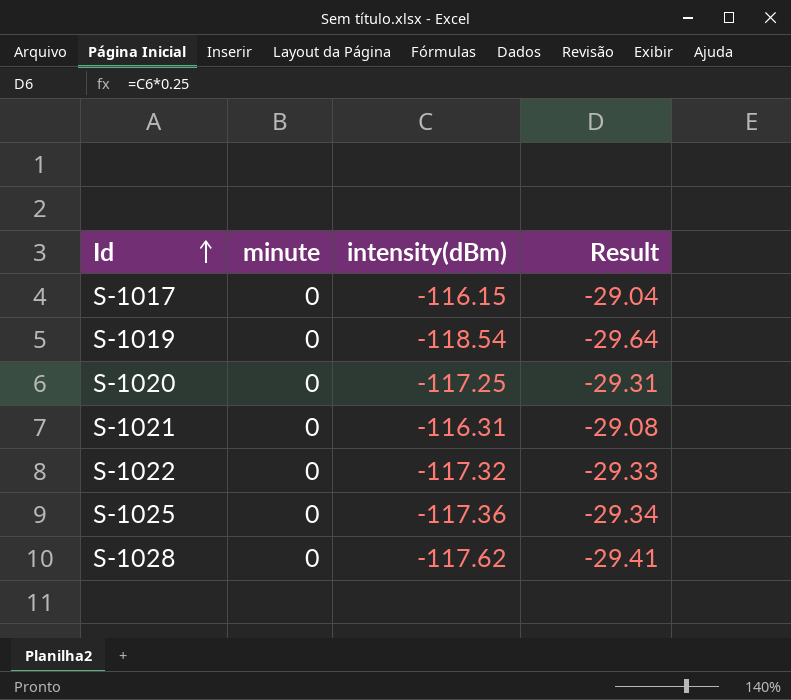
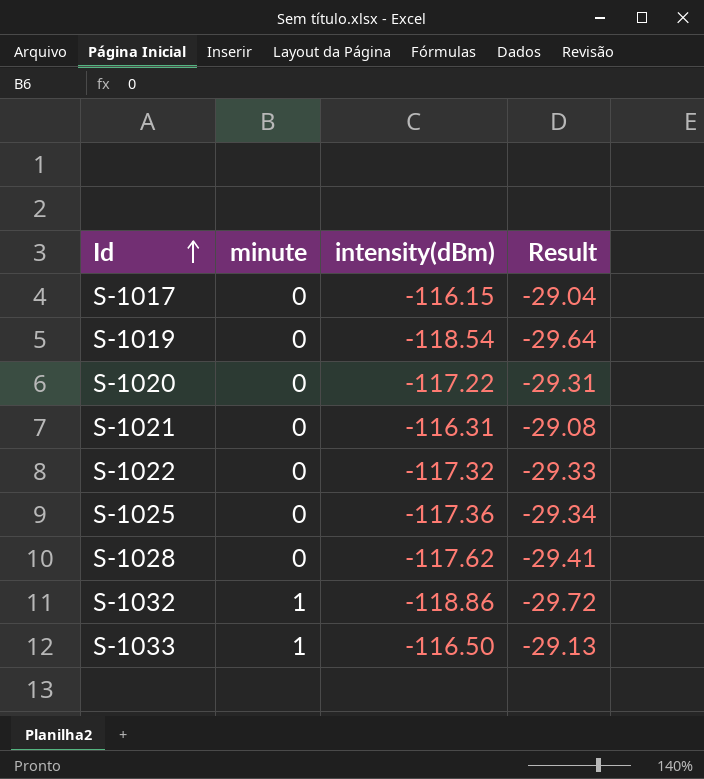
S-1020 | intensity(dBm): -117.25 -> -117.22
row S-1032: none -> 1 | -118.86 | -29.72
row S-1033: none -> 1 | -116.50 | -29.13

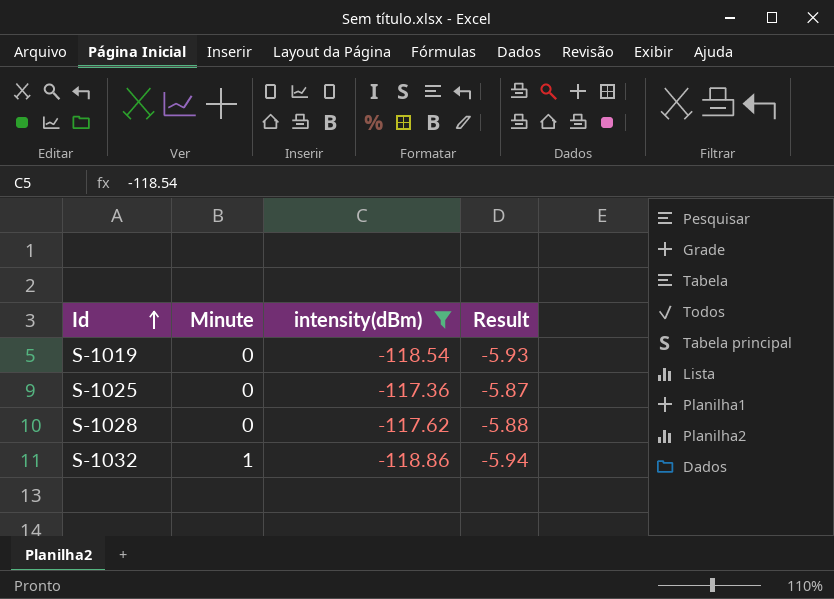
filter: none -> intensity(dBm) <= -117.36
column name: minute -> Minute
column Result | formula: [intensity(dBm)] * 0.25 -> [intensity(dBm)] * 0.05

